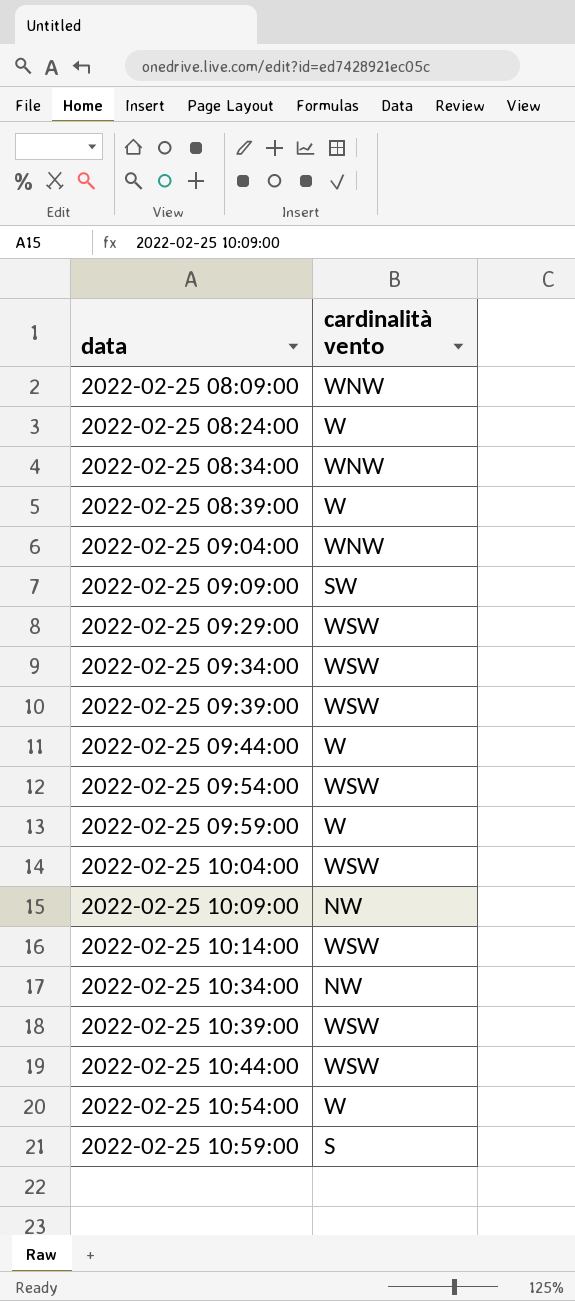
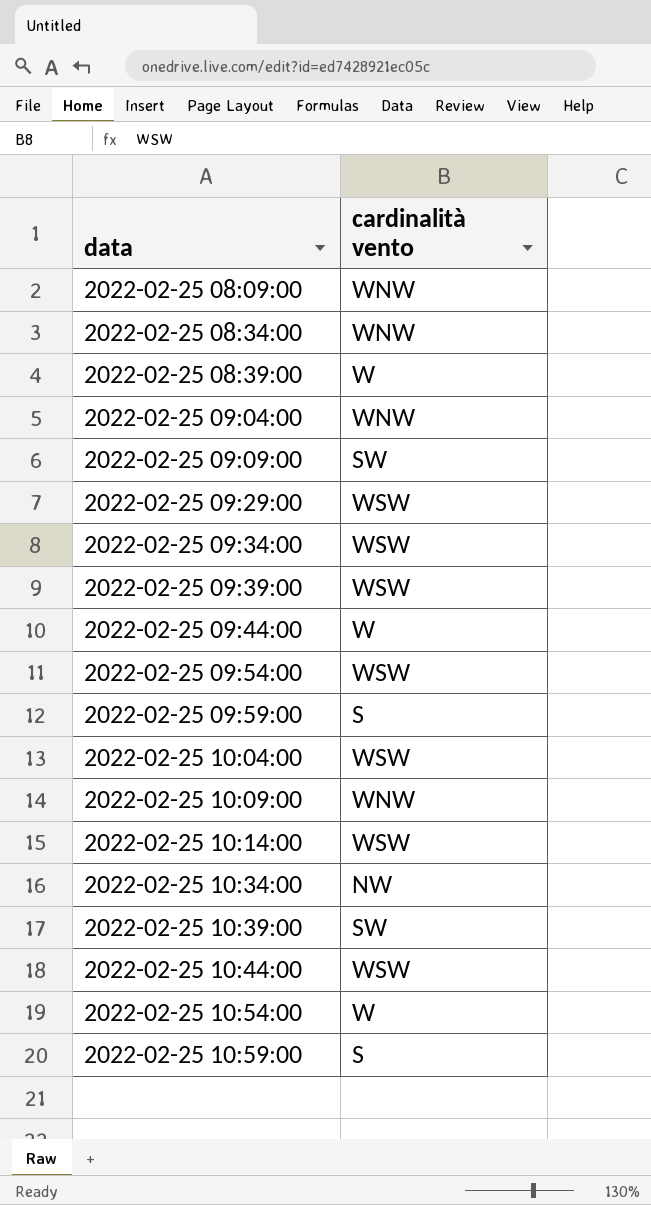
row 2022-02-25 08:24:00: W -> none
2022-02-25 09:59:00 | cardinalità vento: W -> S
2022-02-25 10:09:00 | cardinalità vento: NW -> WNW
2022-02-25 10:39:00 | cardinalità vento: WSW -> SW

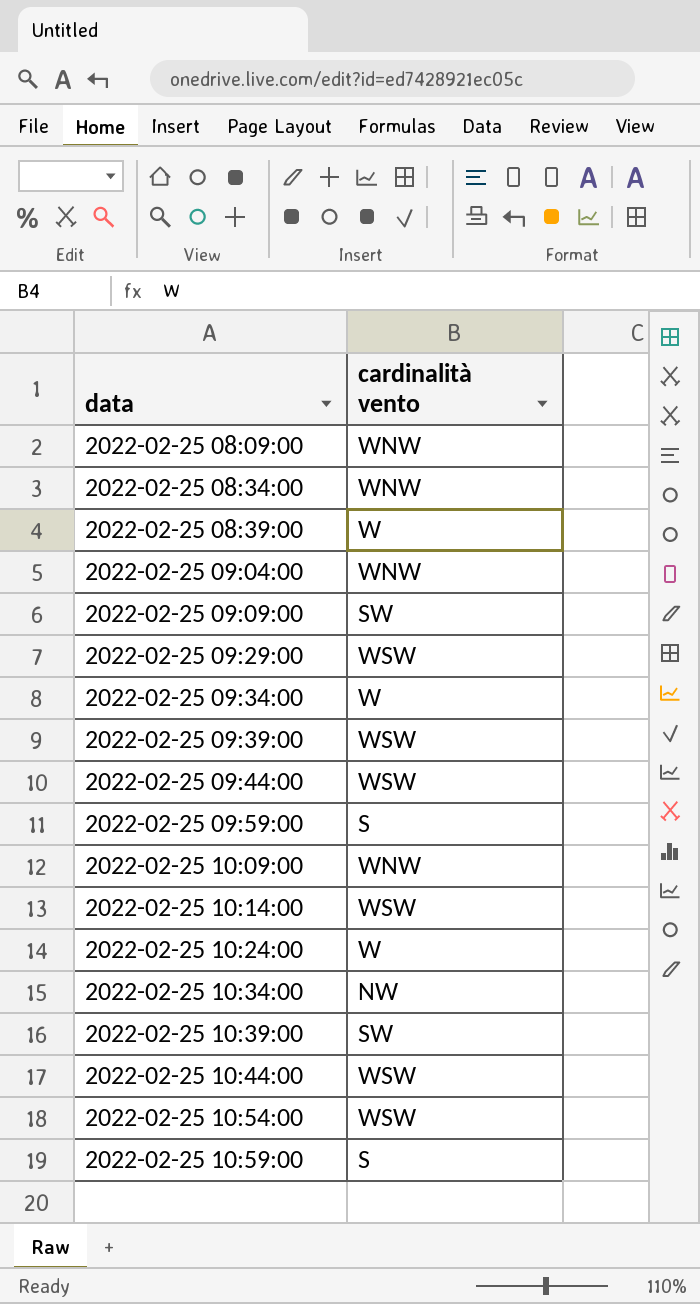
row 2022-02-25 09:54:00: WSW -> none
row 2022-02-25 10:04:00: WSW -> none
2022-02-25 09:34:00 | cardinalità vento: WSW -> W
2022-02-25 09:44:00 | cardinalità vento: W -> WSW
row 2022-02-25 10:24:00: none -> W
2022-02-25 10:54:00 | cardinalità vento: W -> WSW

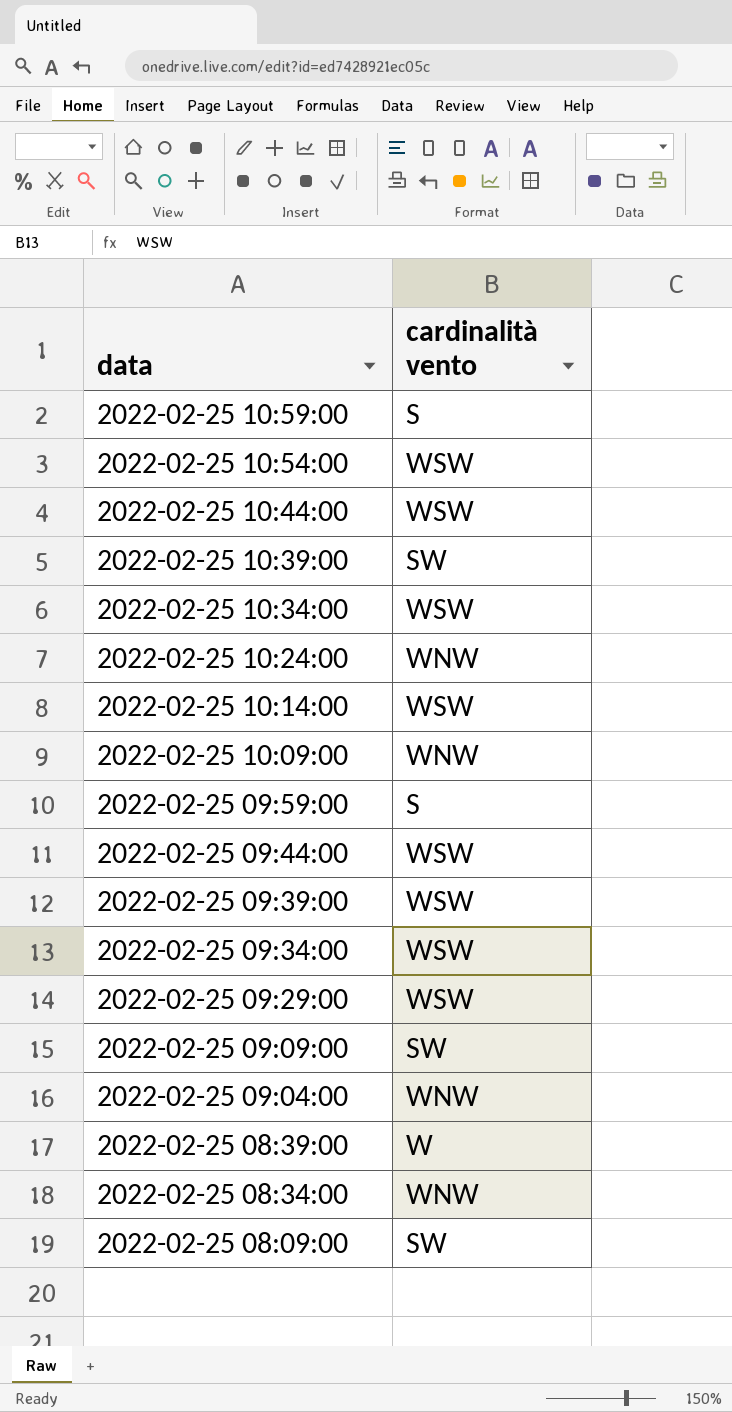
row order: data ascending -> data descending
2022-02-25 10:34:00 | cardinalità vento: NW -> WSW
2022-02-25 10:24:00 | cardinalità vento: W -> WNW
2022-02-25 09:34:00 | cardinalità vento: W -> WSW
2022-02-25 08:09:00 | cardinalità vento: WNW -> SW

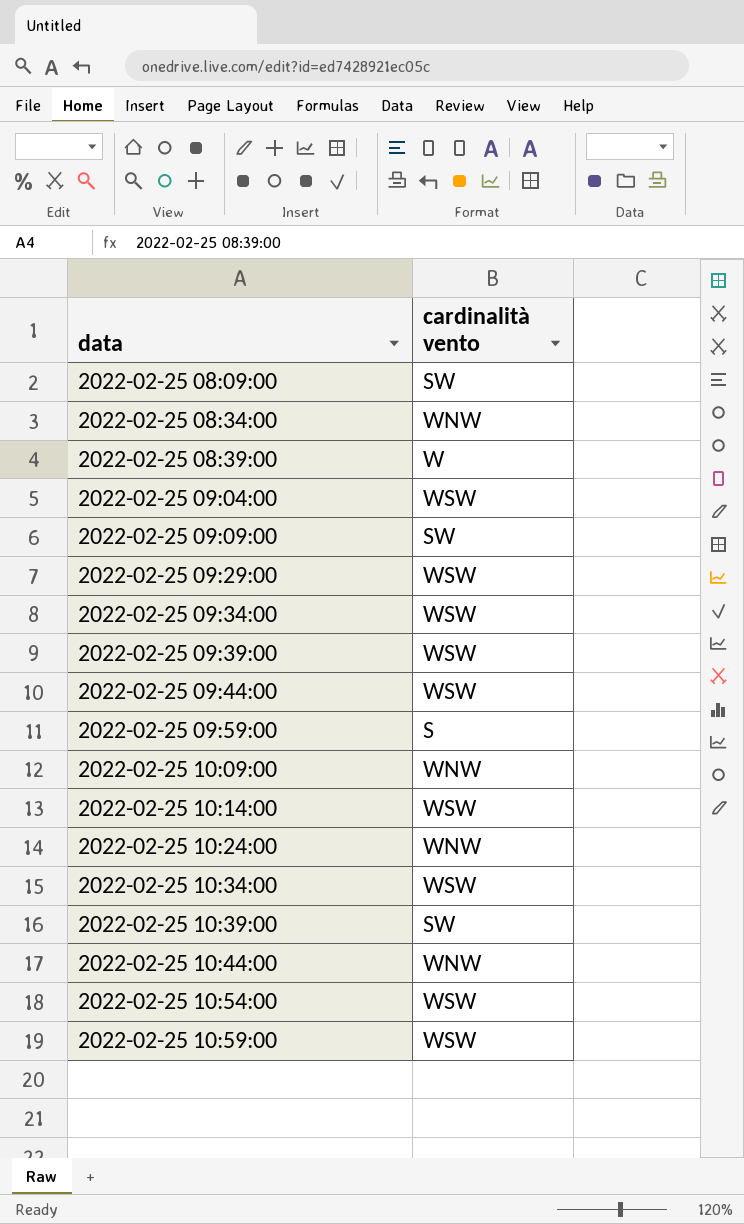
row order: data descending -> data ascending
2022-02-25 09:04:00 | cardinalità vento: WNW -> WSW
2022-02-25 10:44:00 | cardinalità vento: WSW -> WNW
2022-02-25 10:59:00 | cardinalità vento: S -> WSW

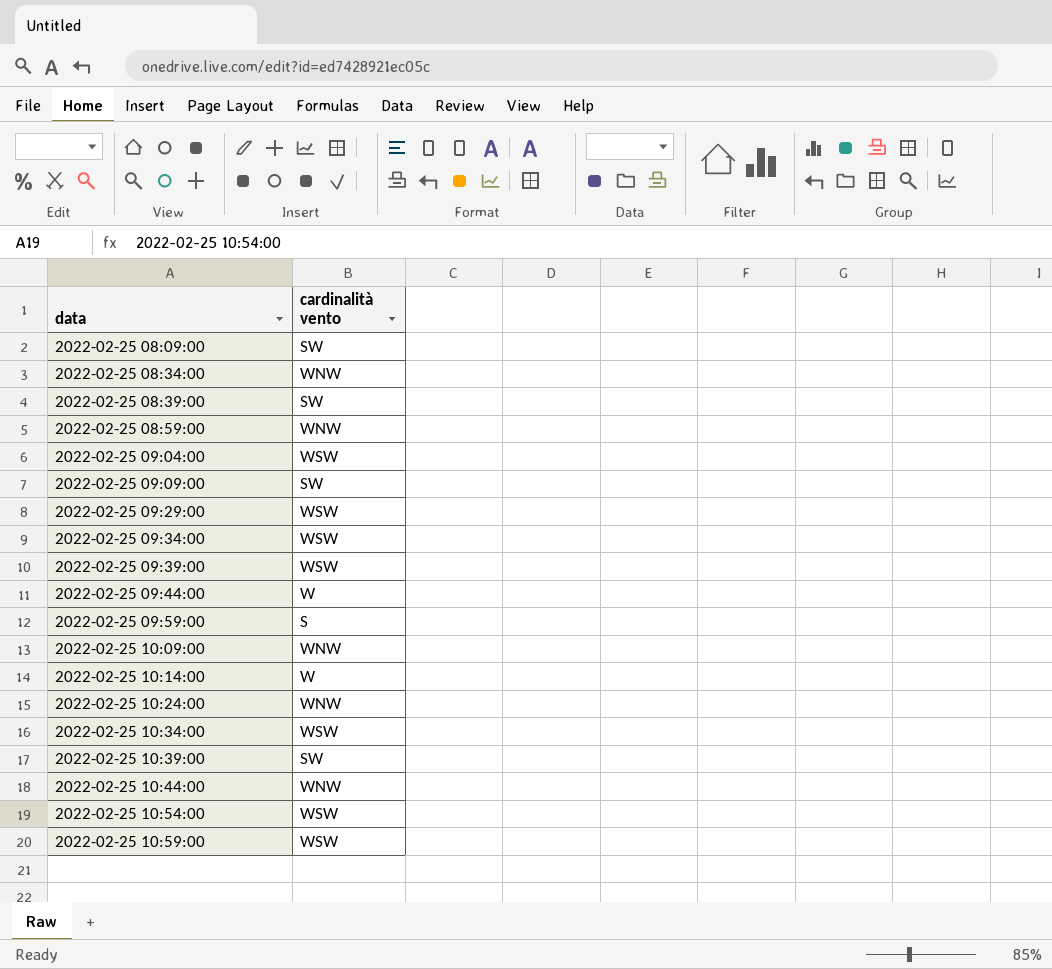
2022-02-25 08:39:00 | cardinalità vento: W -> SW
row 2022-02-25 08:59:00: none -> WNW
2022-02-25 09:44:00 | cardinalità vento: WSW -> W
2022-02-25 10:14:00 | cardinalità vento: WSW -> W

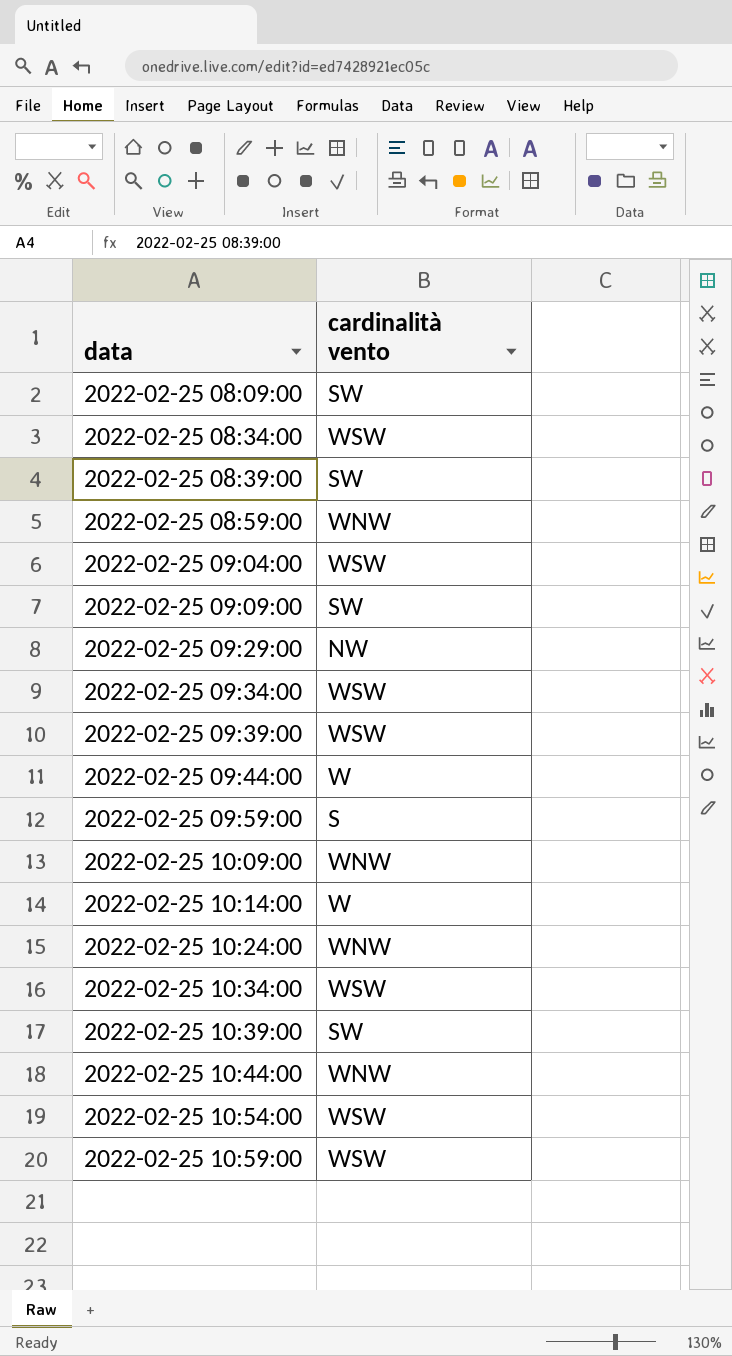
2022-02-25 08:34:00 | cardinalità vento: WNW -> WSW
2022-02-25 09:29:00 | cardinalità vento: WSW -> NW

